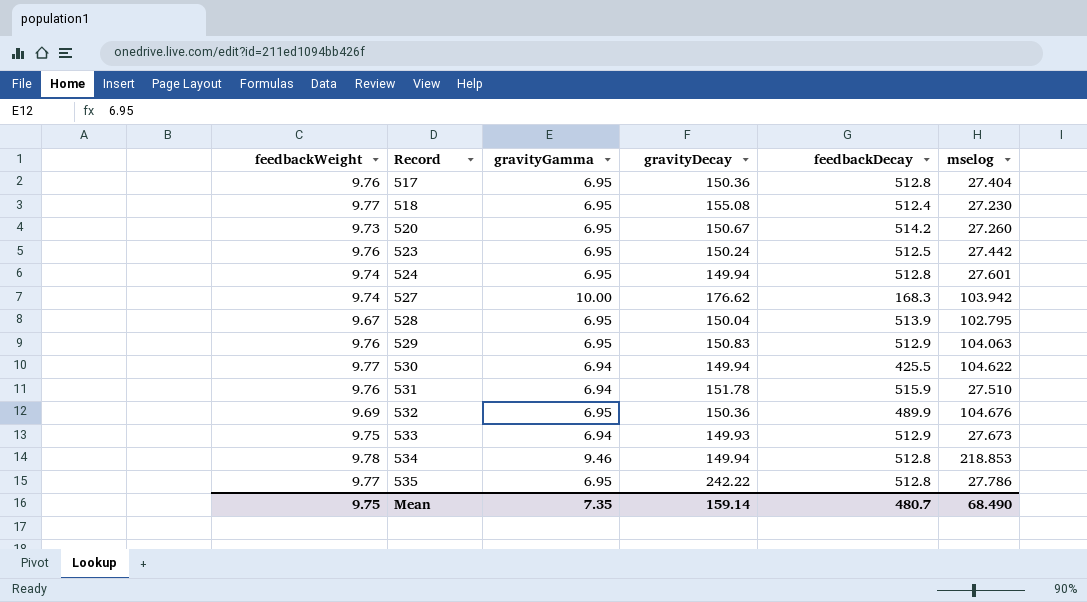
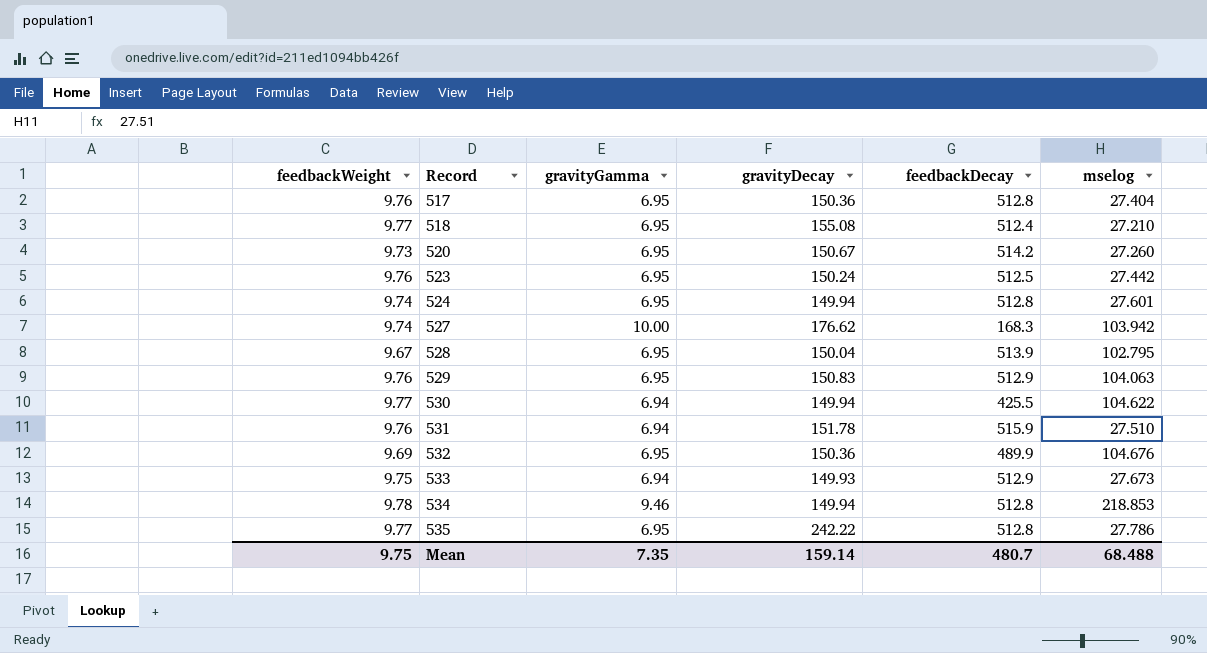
518 | mselog: 27.230 -> 27.210
Mean | mselog: 68.490 -> 68.488

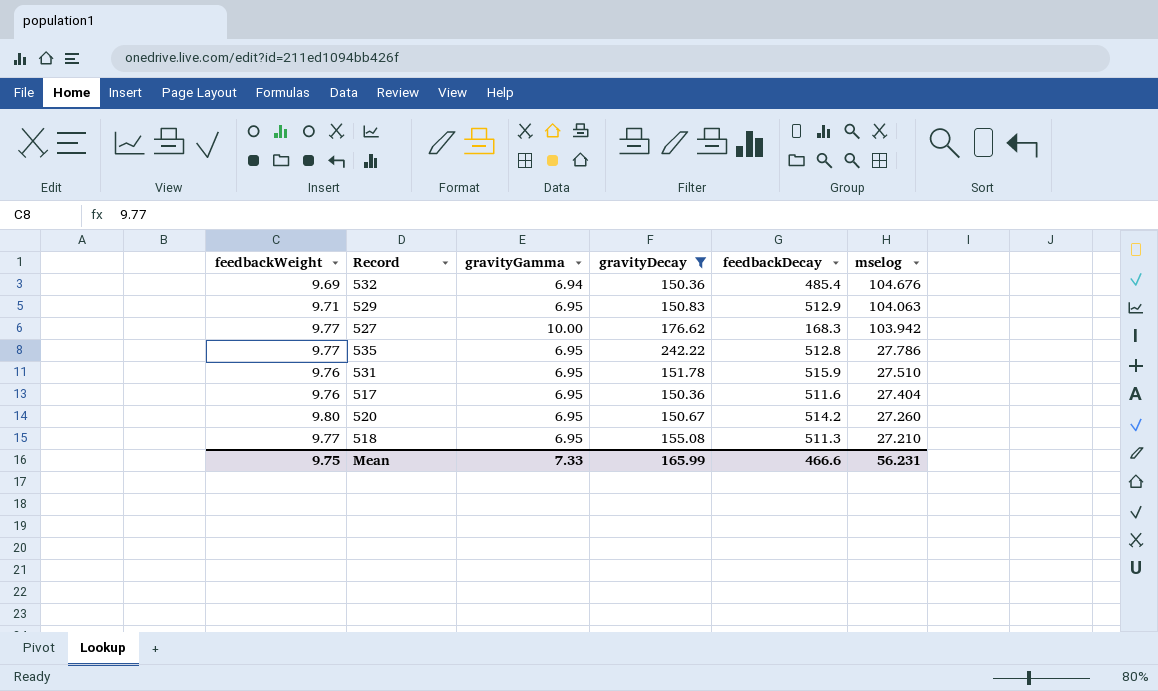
filter: none -> gravityDecay >= 150.36
row order: Record ascending -> mselog descending
532 | gravityGamma: 6.95 -> 6.94
532 | feedbackDecay: 489.9 -> 485.4
529 | feedbackWeight: 9.76 -> 9.71
527 | feedbackWeight: 9.74 -> 9.77
531 | gravityGamma: 6.94 -> 6.95
517 | feedbackDecay: 512.8 -> 511.6
520 | feedbackWeight: 9.73 -> 9.80
518 | feedbackDecay: 512.4 -> 511.3
Mean | gravityGamma: 7.35 -> 7.33
Mean | gravityDecay: 159.14 -> 165.99
Mean | feedbackDecay: 480.7 -> 466.6
Mean | mselog: 68.488 -> 56.231

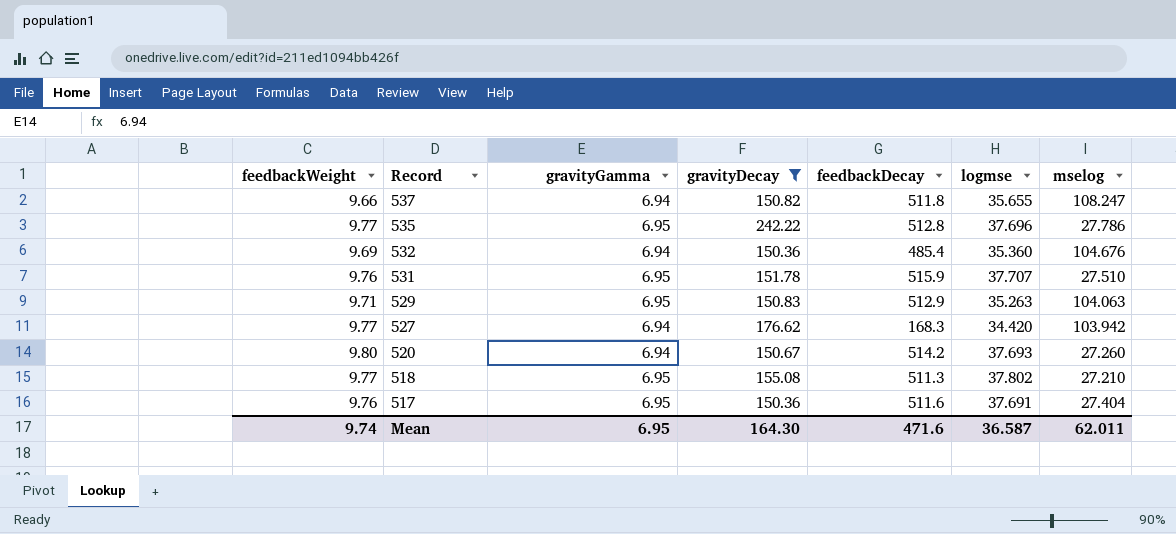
row order: mselog descending -> Record descending
column logmse | position: none -> 6
row 537: none -> 9.66 | 6.94 | 150.82 | 511.8 | 35.655 | 108.247
527 | gravityGamma: 10.00 -> 6.94
520 | gravityGamma: 6.95 -> 6.94
Mean | feedbackWeight: 9.75 -> 9.74
Mean | gravityGamma: 7.33 -> 6.95
Mean | gravityDecay: 165.99 -> 164.30
Mean | feedbackDecay: 466.6 -> 471.6
Mean | mselog: 56.231 -> 62.011

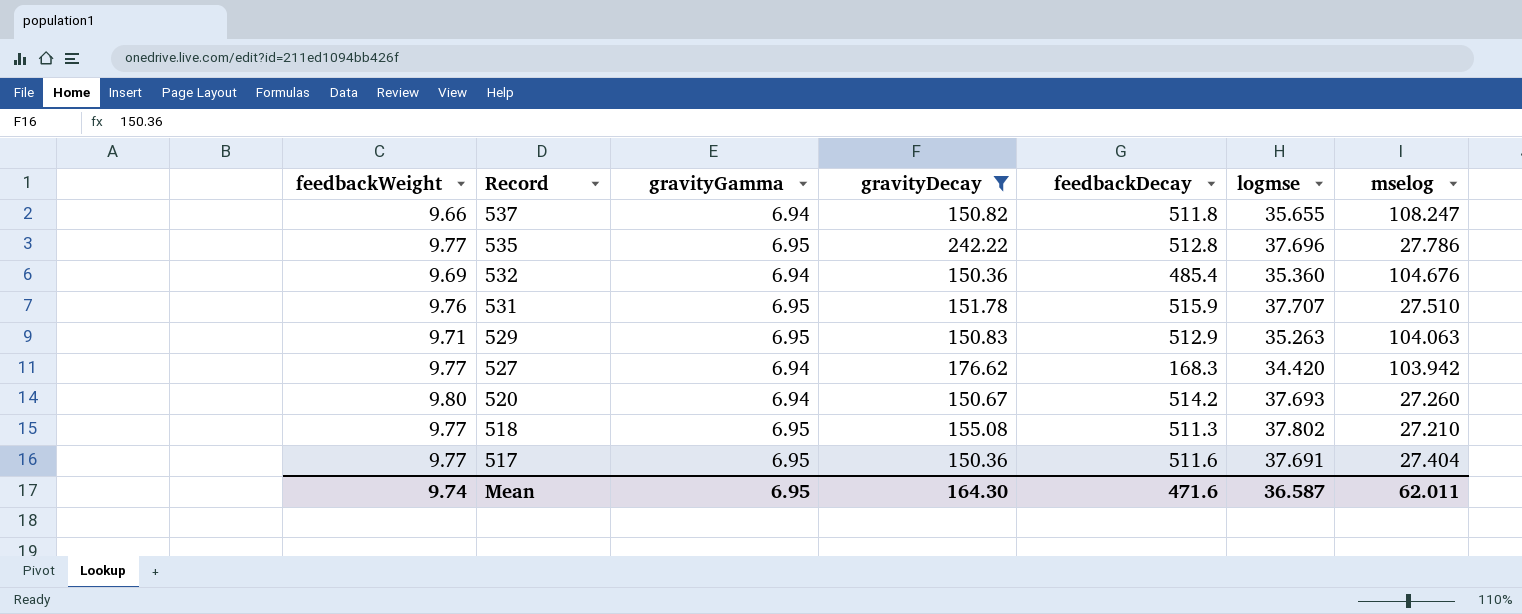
517 | feedbackWeight: 9.76 -> 9.77

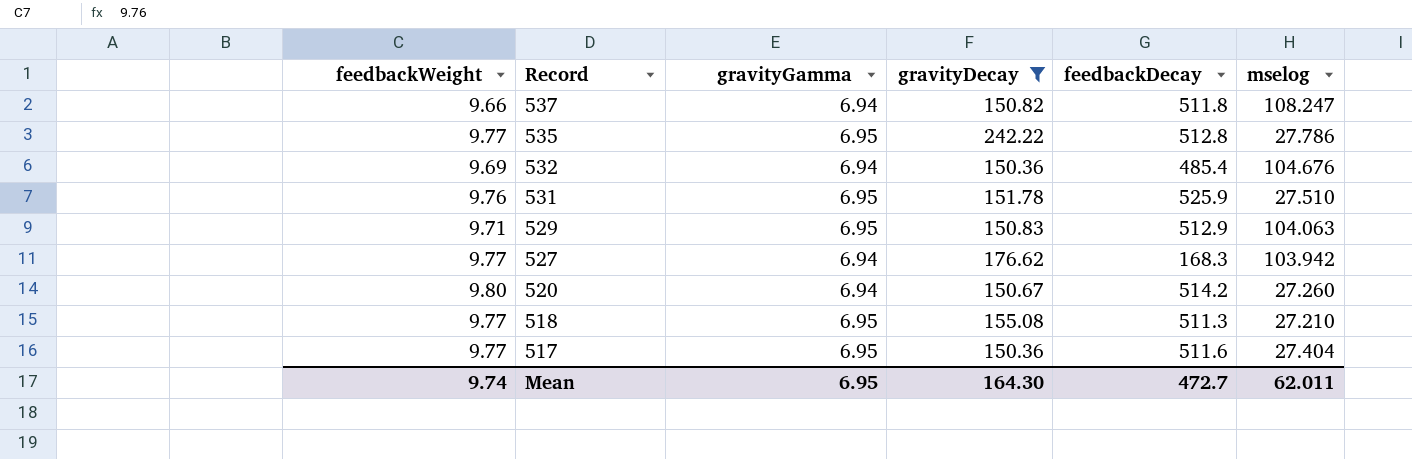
column logmse | position: 6 -> none
531 | feedbackDecay: 515.9 -> 525.9
Mean | feedbackDecay: 471.6 -> 472.7

